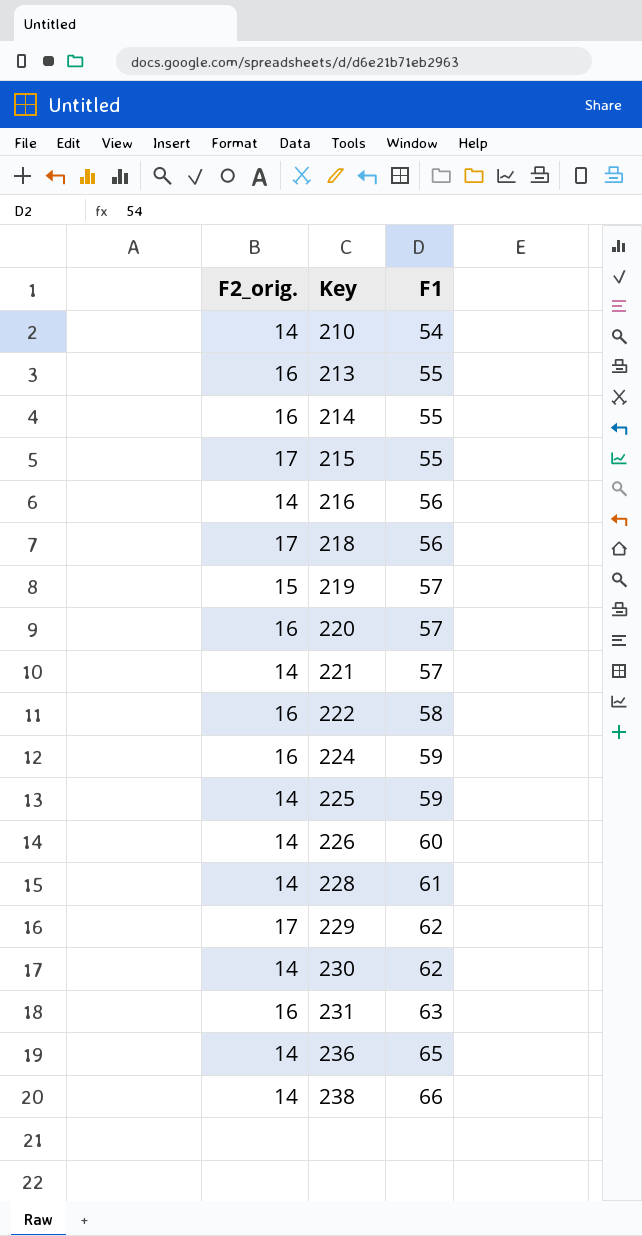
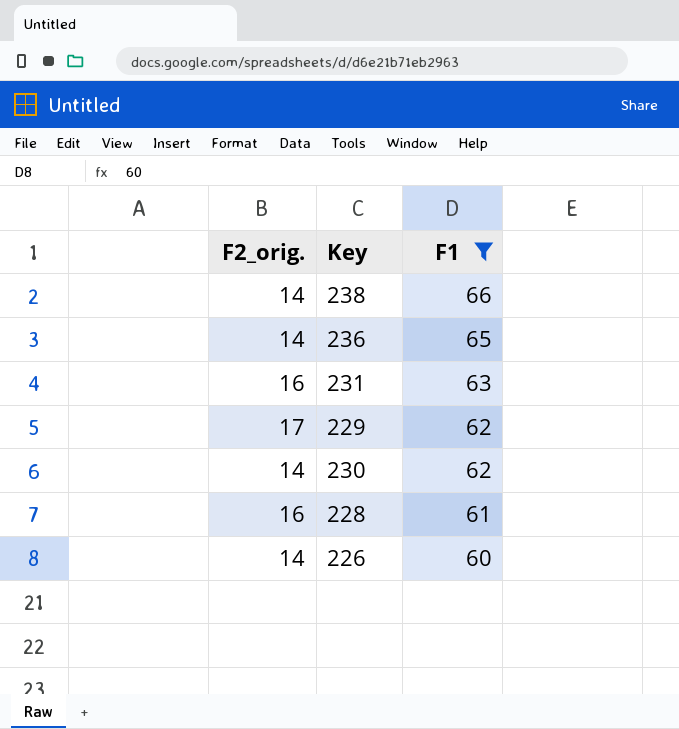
filter: none -> F1 >= 60
row order: Key ascending -> F1 descending
228 | F2_orig.: 14 -> 16

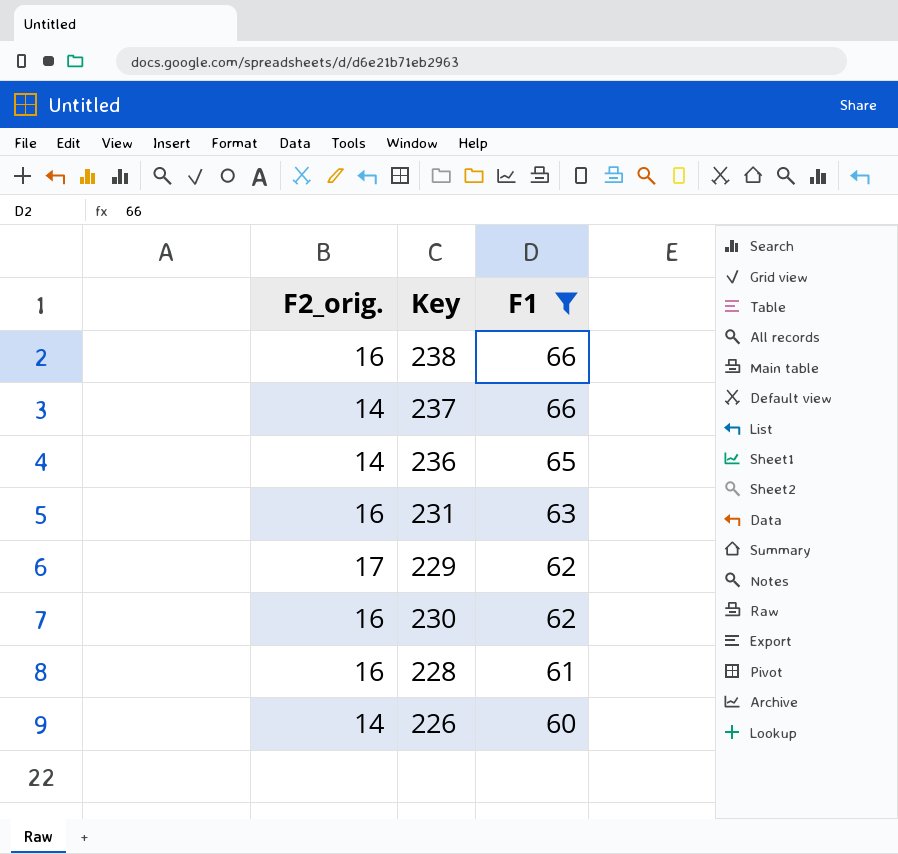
238 | F2_orig.: 14 -> 16
row 237: none -> 14 | 66
230 | F2_orig.: 14 -> 16

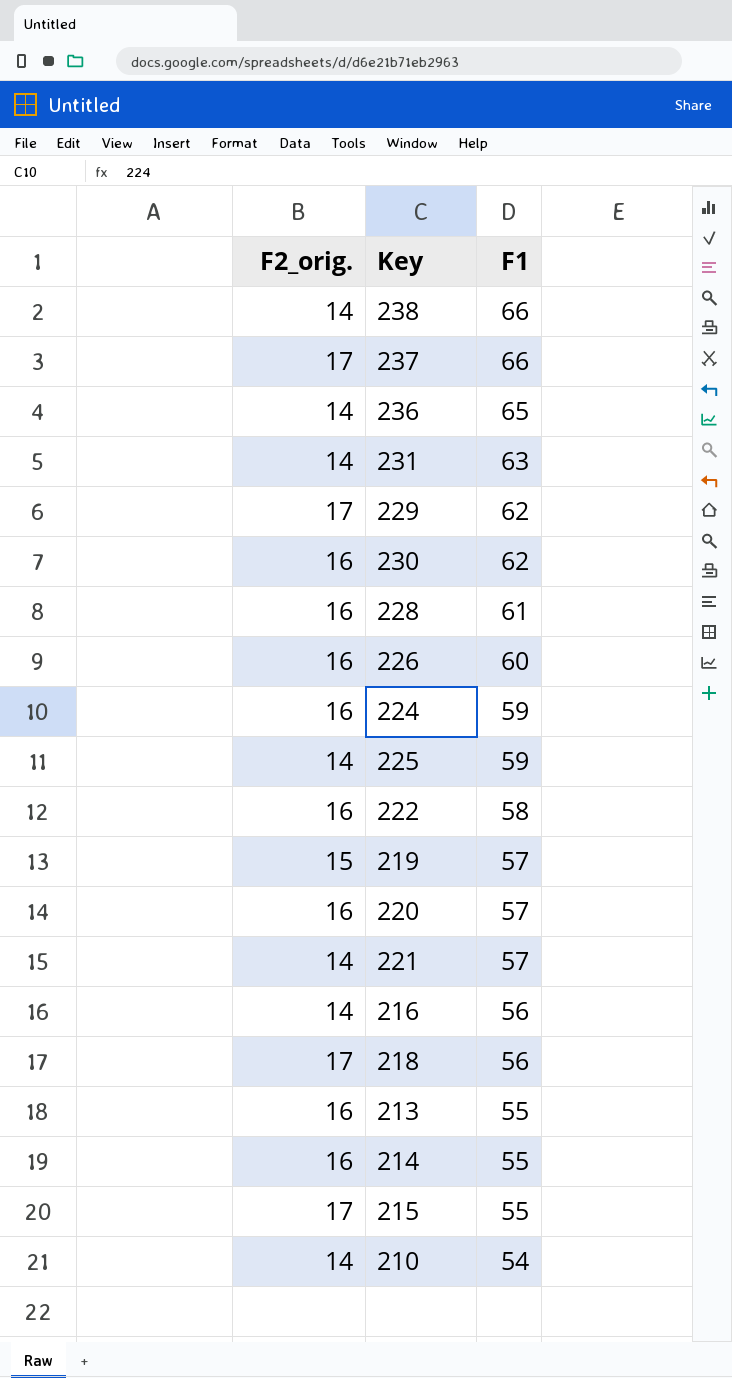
filter: F1 >= 60 -> none
238 | F2_orig.: 16 -> 14
237 | F2_orig.: 14 -> 17
231 | F2_orig.: 16 -> 14
226 | F2_orig.: 14 -> 16

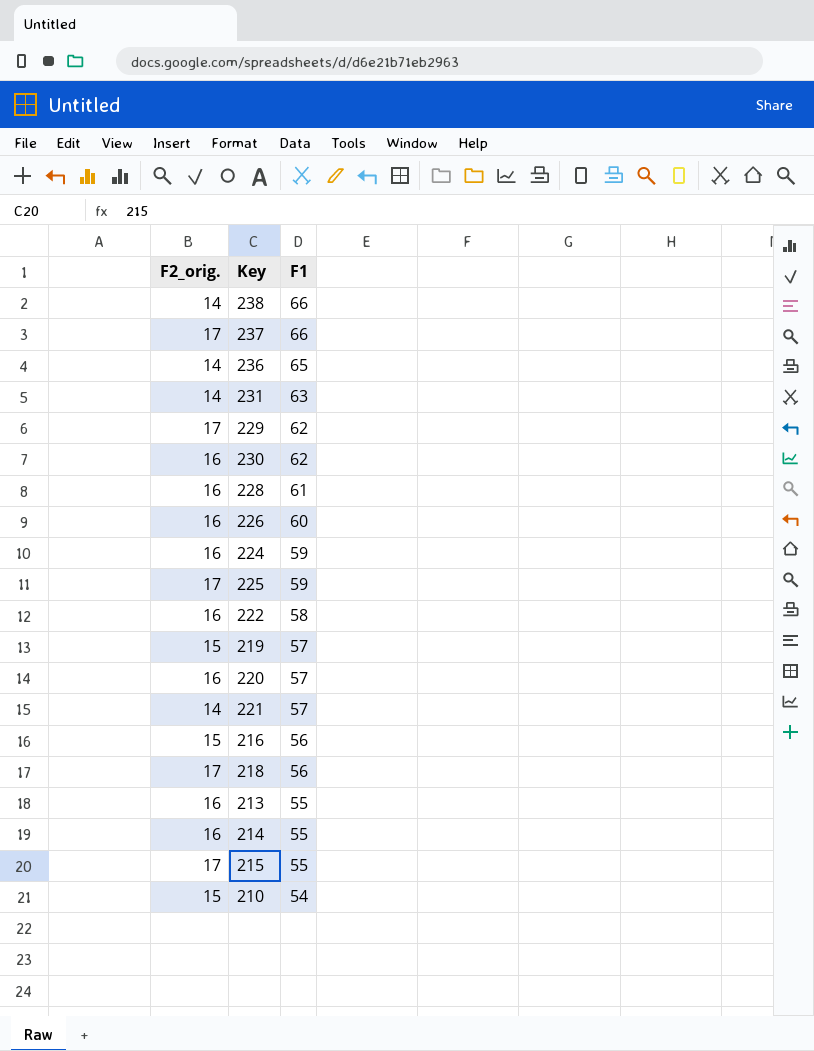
225 | F2_orig.: 14 -> 17
216 | F2_orig.: 14 -> 15
210 | F2_orig.: 14 -> 15

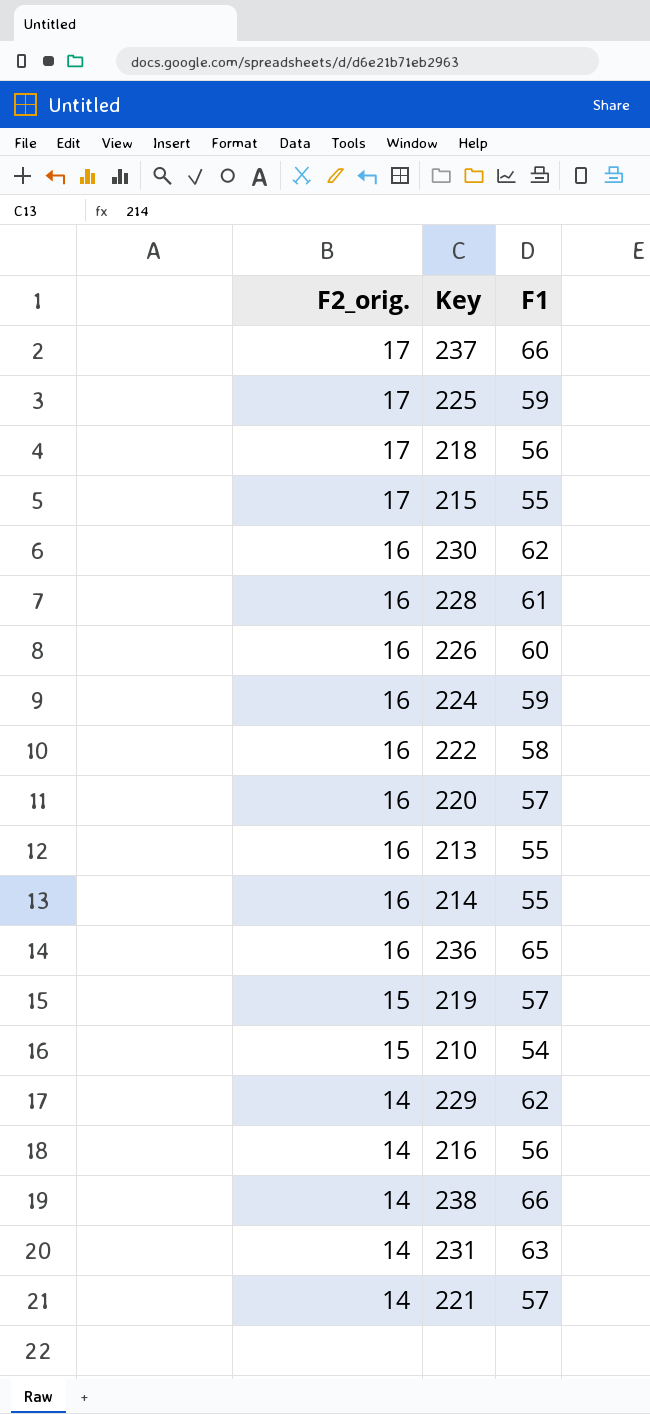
row order: F1 descending -> F2_orig. descending
236 | F2_orig.: 14 -> 16
229 | F2_orig.: 17 -> 14
216 | F2_orig.: 15 -> 14

